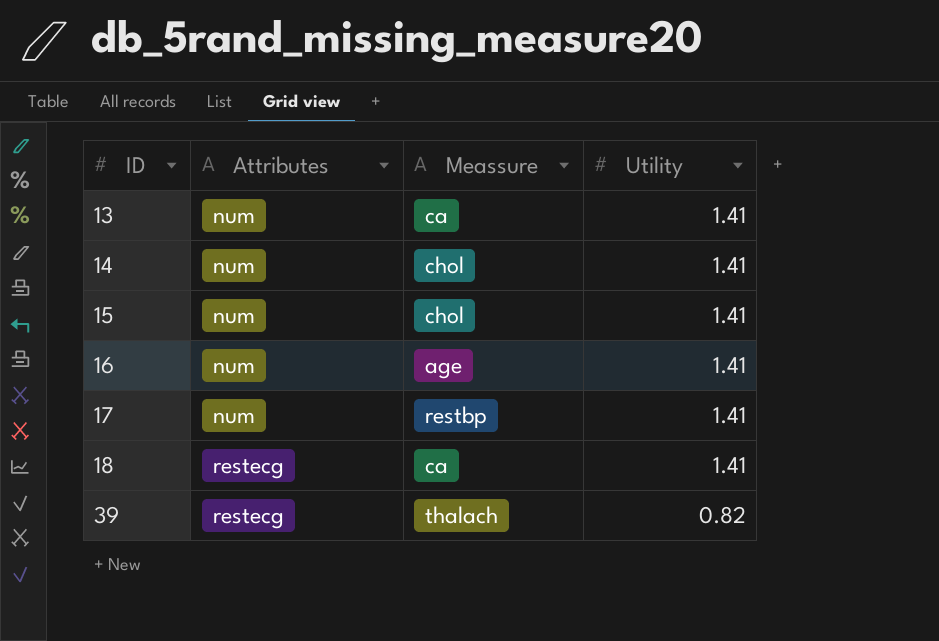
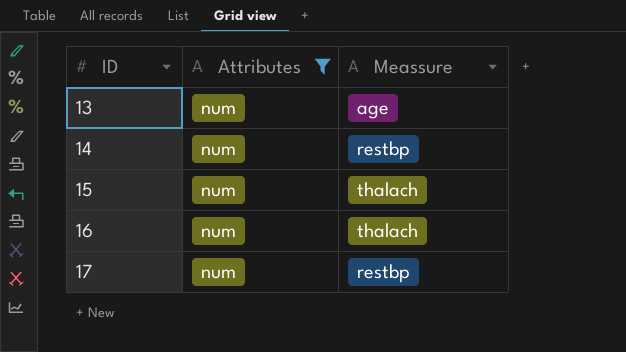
filter: none -> Attributes = num
column Utility | position: 4 -> none
13 | Meassure: ca -> age
14 | Meassure: chol -> restbp
15 | Meassure: chol -> thalach
16 | Meassure: age -> thalach

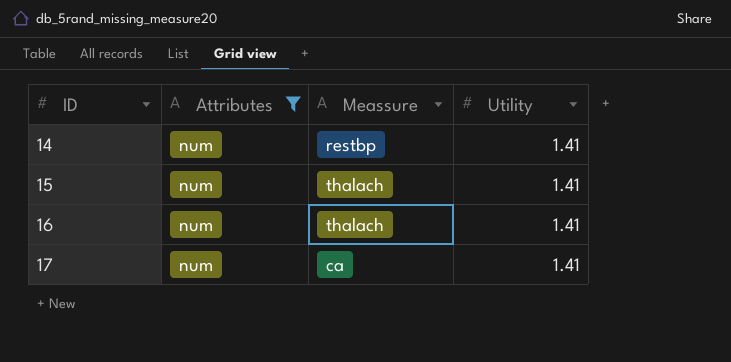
column Utility | position: none -> 4
row 13: num | age -> none
17 | Meassure: restbp -> ca

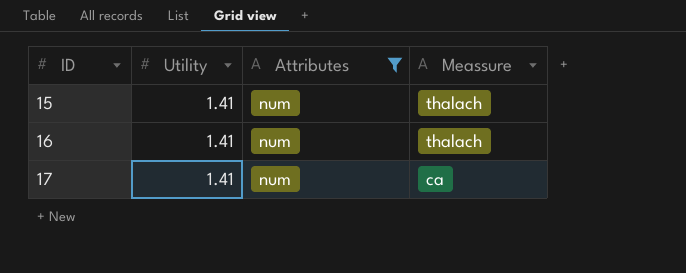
column Utility | position: 4 -> 2
row 14: num | restbp | 1.41 -> none

